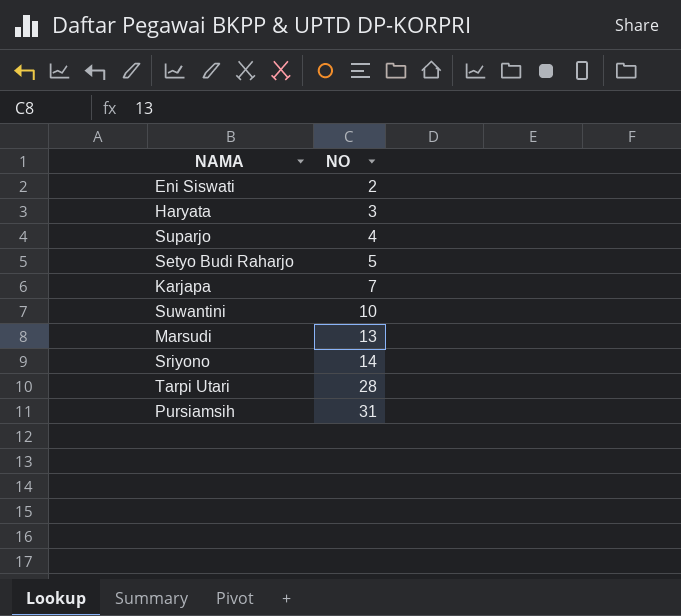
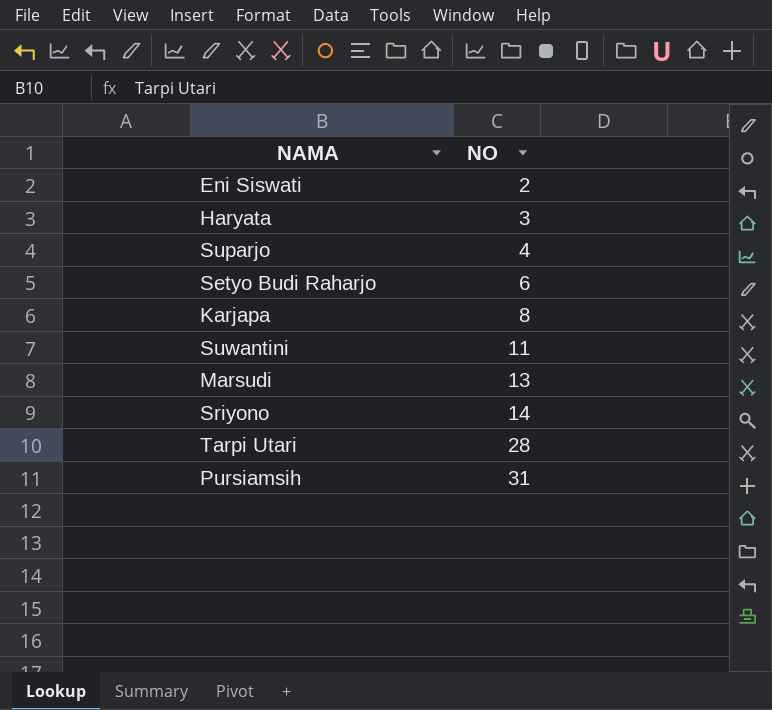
Setyo Budi Raharjo | NO: 5 -> 6
Karjapa | NO: 7 -> 8
Suwantini | NO: 10 -> 11

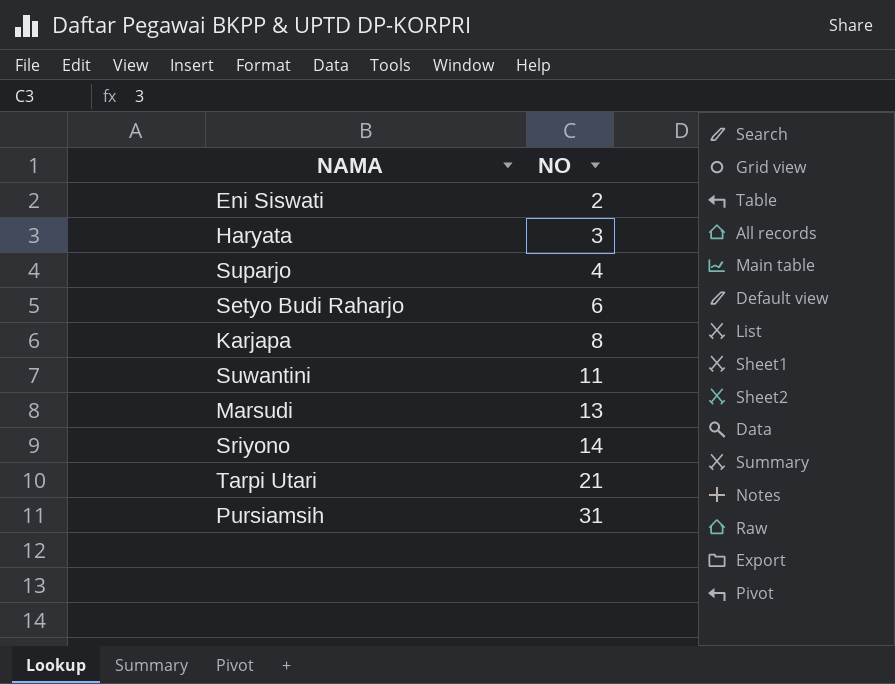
Tarpi Utari | NO: 28 -> 21

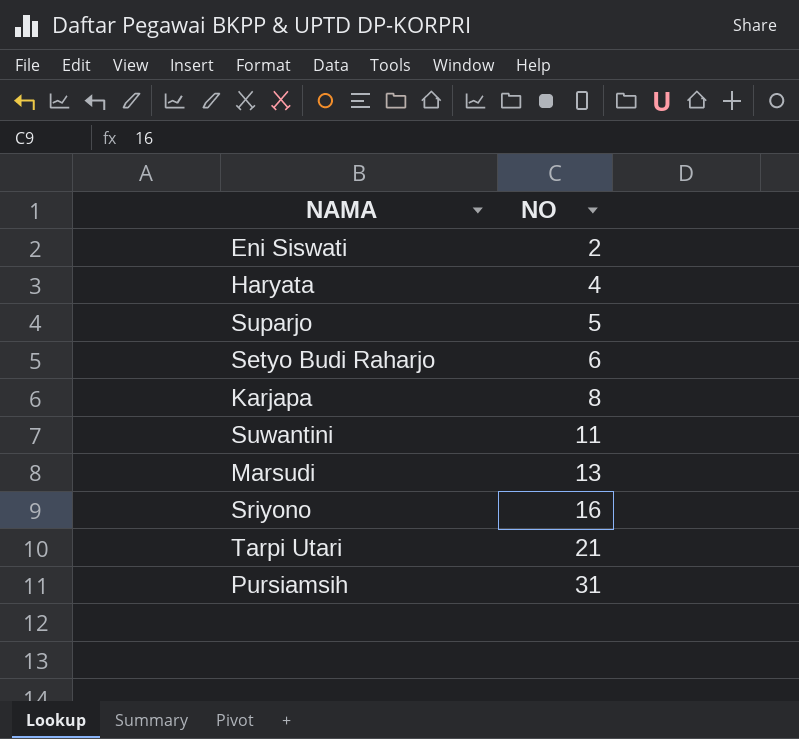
Haryata | NO: 3 -> 4
Suparjo | NO: 4 -> 5
Sriyono | NO: 14 -> 16

